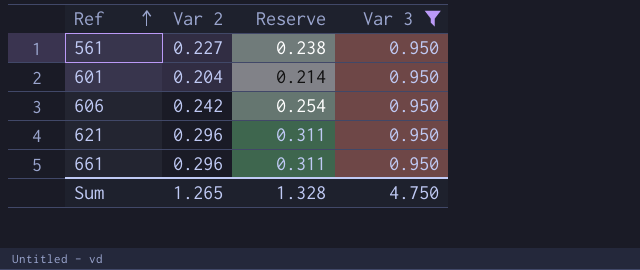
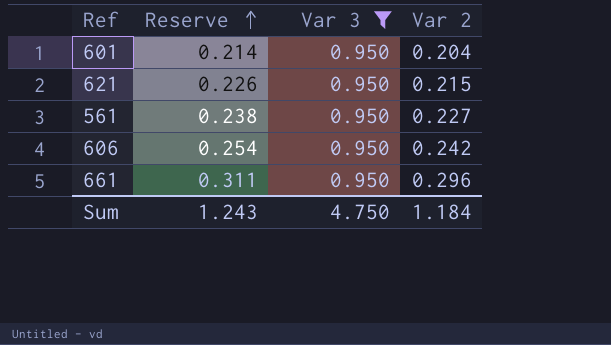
row order: Ref ascending -> Reserve ascending
column Var 2 | position: 2 -> 4
621 | Reserve: 0.311 -> 0.226
621 | Var 2: 0.296 -> 0.215
Sum | Reserve: 1.328 -> 1.243
Sum | Var 2: 1.265 -> 1.184

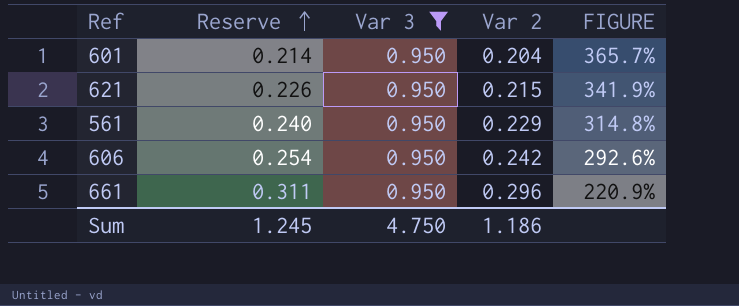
column FIGURE | formula: none -> ([Var 3] - [Var 2]) / [Var 2]
561 | Reserve: 0.238 -> 0.240
561 | Var 2: 0.227 -> 0.229
Sum | Reserve: 1.243 -> 1.245
Sum | Var 2: 1.184 -> 1.186

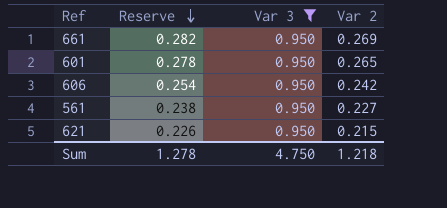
row order: Reserve ascending -> Reserve descending
column FIGURE | formula: ([Var 3] - [Var 2]) / [Var 2] -> none
661 | Reserve: 0.311 -> 0.282
661 | Var 2: 0.296 -> 0.269
601 | Reserve: 0.214 -> 0.278
601 | Var 2: 0.204 -> 0.265
561 | Reserve: 0.240 -> 0.238
561 | Var 2: 0.229 -> 0.227
Sum | Reserve: 1.245 -> 1.278
Sum | Var 2: 1.186 -> 1.218

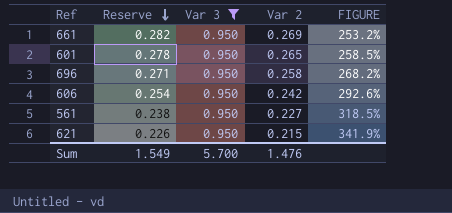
column FIGURE | formula: none -> ([Var 3] - [Var 2]) / [Var 2]
row 696: none -> 0.271 | 0.950 | 0.258 | 268.2%
Sum | Reserve: 1.278 -> 1.549
Sum | Var 3: 4.750 -> 5.700
Sum | Var 2: 1.218 -> 1.476

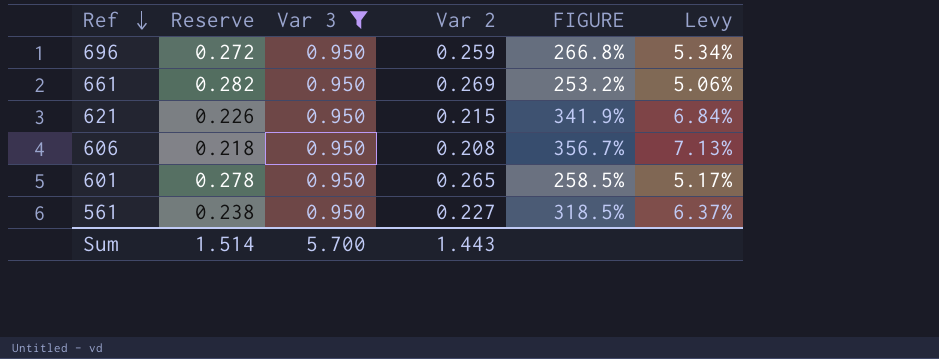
row order: Reserve descending -> Ref descending
column Levy | formula: none -> [FIGURE] * 0.02
696 | Reserve: 0.271 -> 0.272
696 | Var 2: 0.258 -> 0.259
696 | FIGURE: 268.2% -> 266.8%
606 | Reserve: 0.254 -> 0.218
606 | Var 2: 0.242 -> 0.208
606 | FIGURE: 292.6% -> 356.7%
Sum | Reserve: 1.549 -> 1.514
Sum | Var 2: 1.476 -> 1.443

